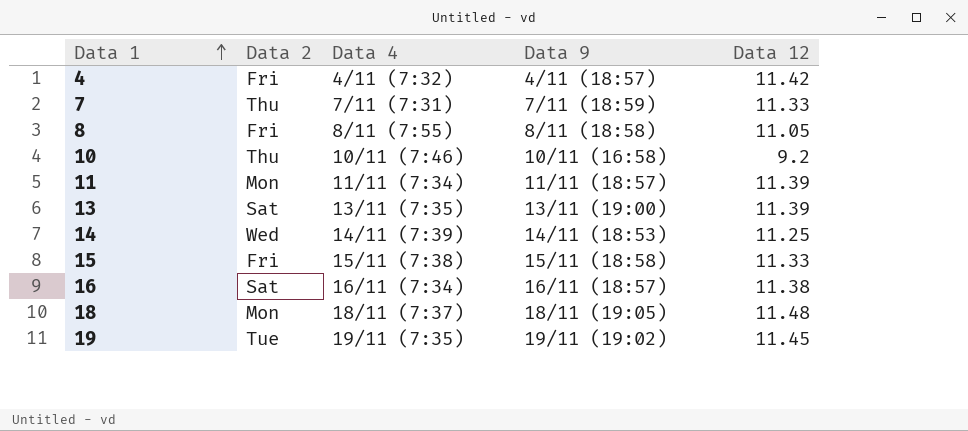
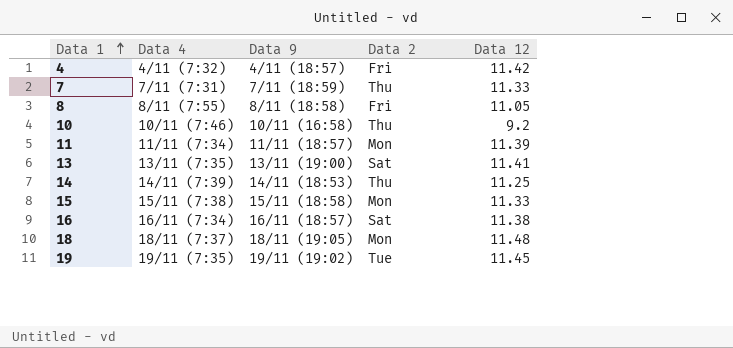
column Data 2 | position: 2 -> 4
13 | Data 12: 11.39 -> 11.41
14 | Data 2: Wed -> Thu
15 | Data 2: Fri -> Mon

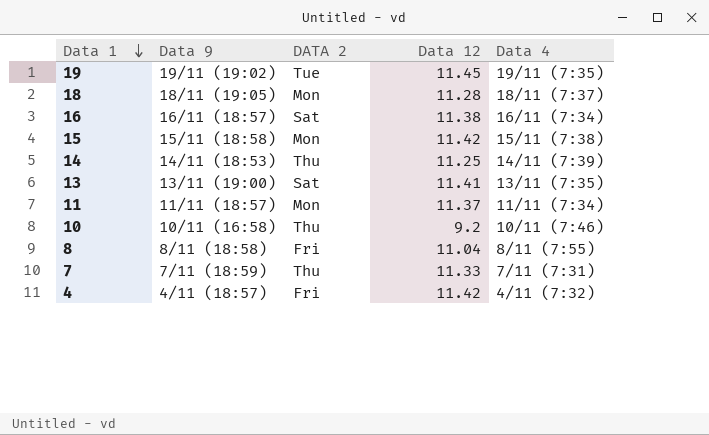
row order: Data 1 ascending -> Data 1 descending
column name: Data 2 -> DATA 2
column Data 4 | position: 2 -> 5
18 | Data 12: 11.48 -> 11.28
15 | Data 12: 11.33 -> 11.42
11 | Data 12: 11.39 -> 11.37
8 | Data 12: 11.05 -> 11.04

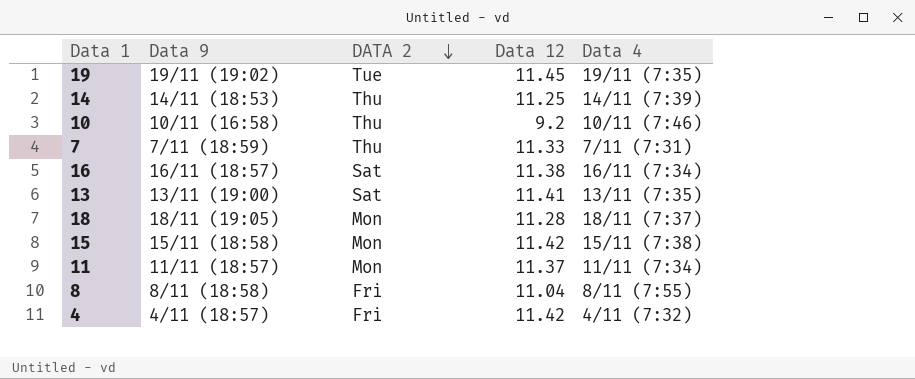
row order: Data 1 descending -> DATA 2 descending

